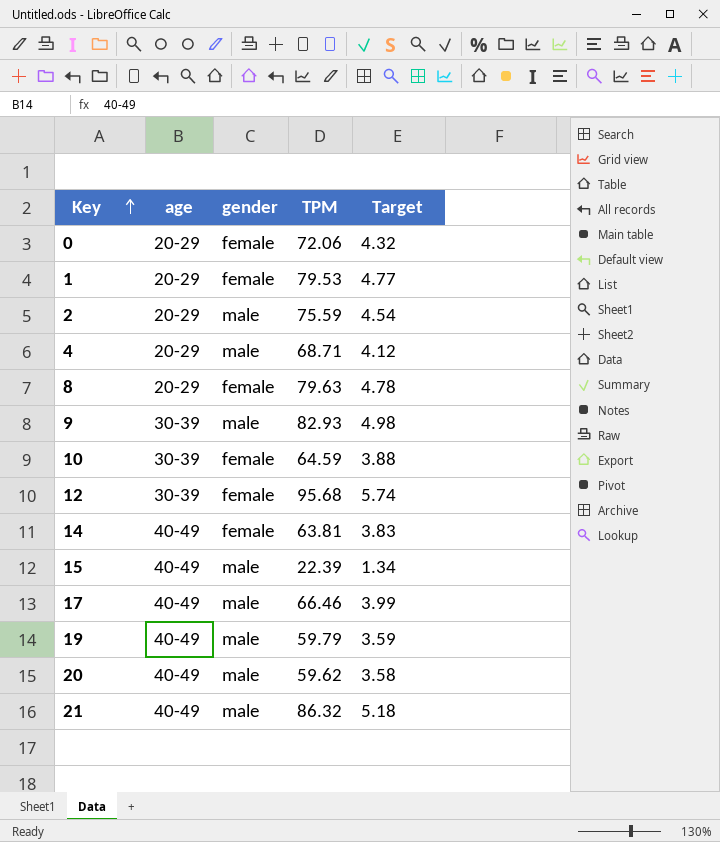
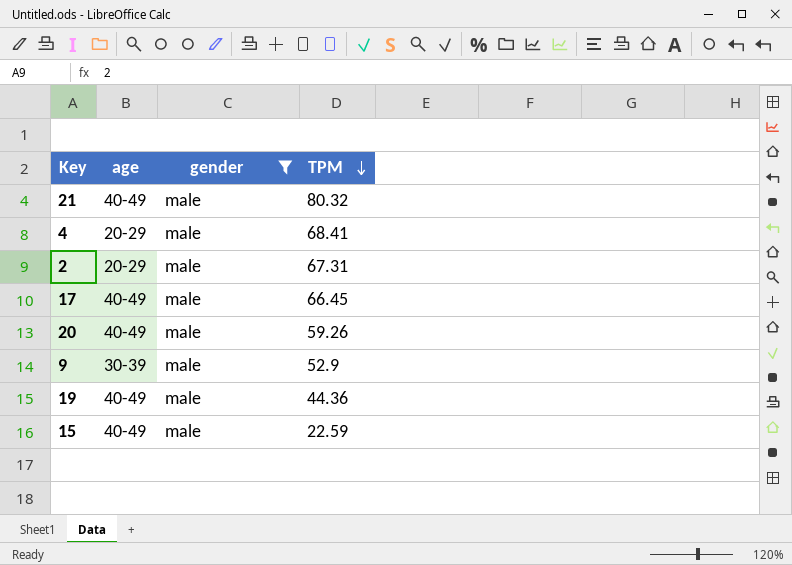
filter: none -> gender = male
row order: Key ascending -> TPM descending
column Target | formula: [TPM] * 0.06 -> none
21 | TPM: 86.32 -> 80.32
4 | TPM: 68.71 -> 68.41
2 | TPM: 75.59 -> 67.31
17 | TPM: 66.46 -> 66.45
20 | TPM: 59.62 -> 59.26
9 | TPM: 82.93 -> 52.9
19 | TPM: 59.79 -> 44.36
15 | TPM: 22.39 -> 22.59

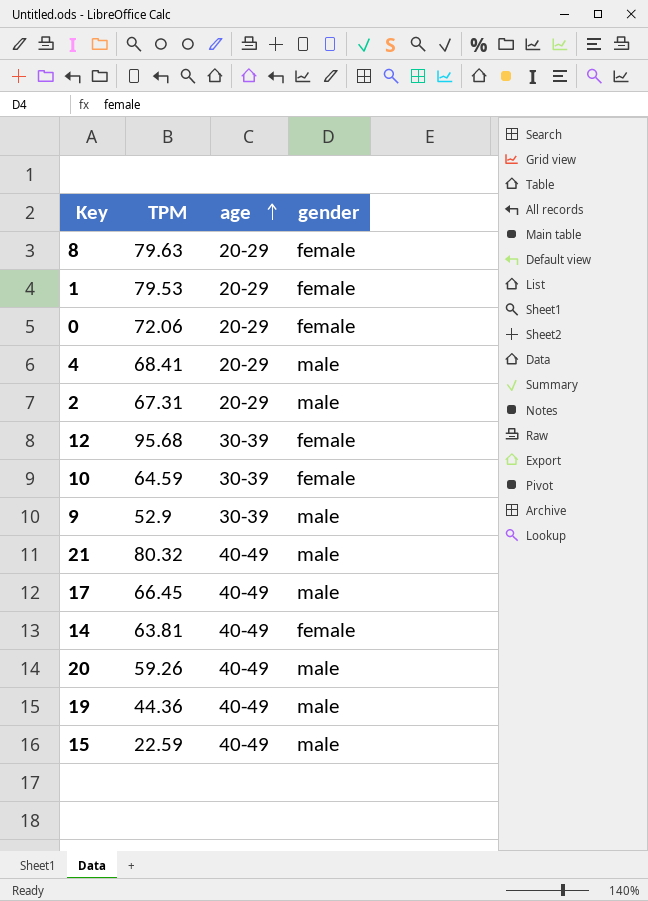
filter: gender = male -> none
row order: TPM descending -> age ascending
column TPM | position: 4 -> 2

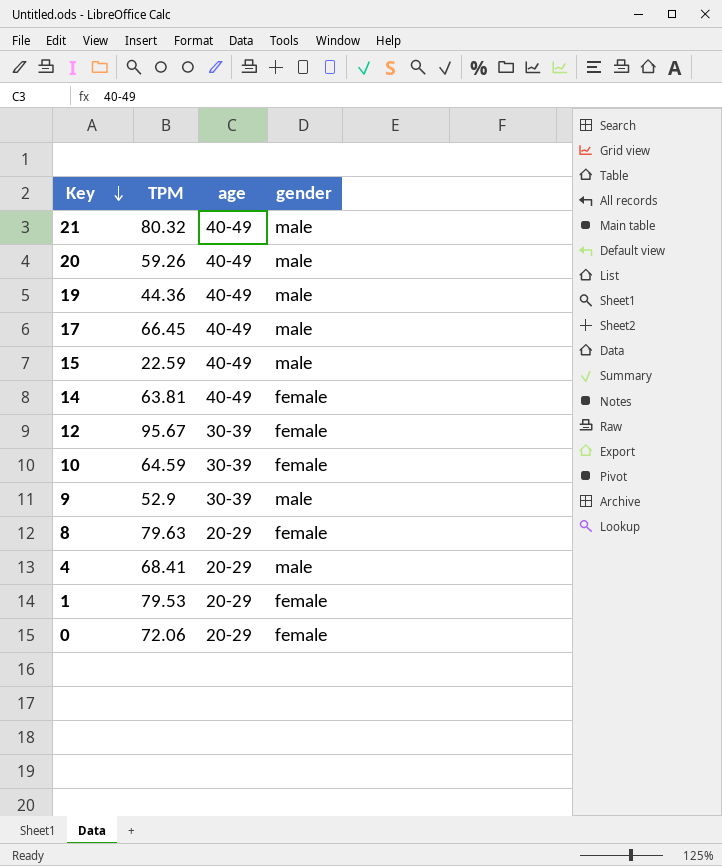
row order: age ascending -> Key descending
row 2: 67.31 | 20-29 | male -> none
12 | TPM: 95.68 -> 95.67

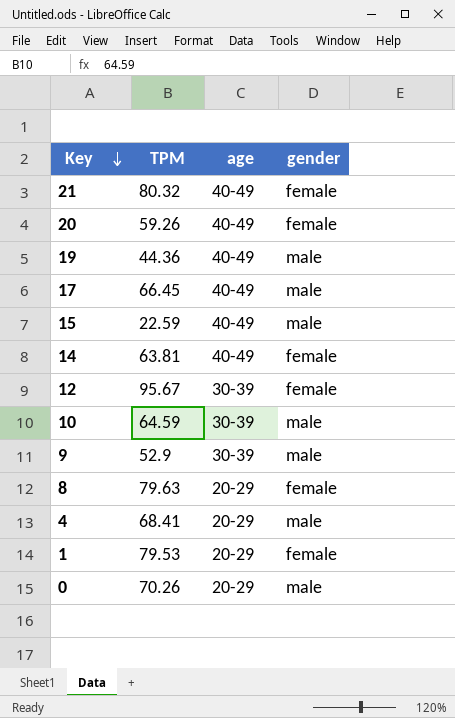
21 | gender: male -> female
20 | gender: male -> female
10 | gender: female -> male
0 | TPM: 72.06 -> 70.26
0 | gender: female -> male

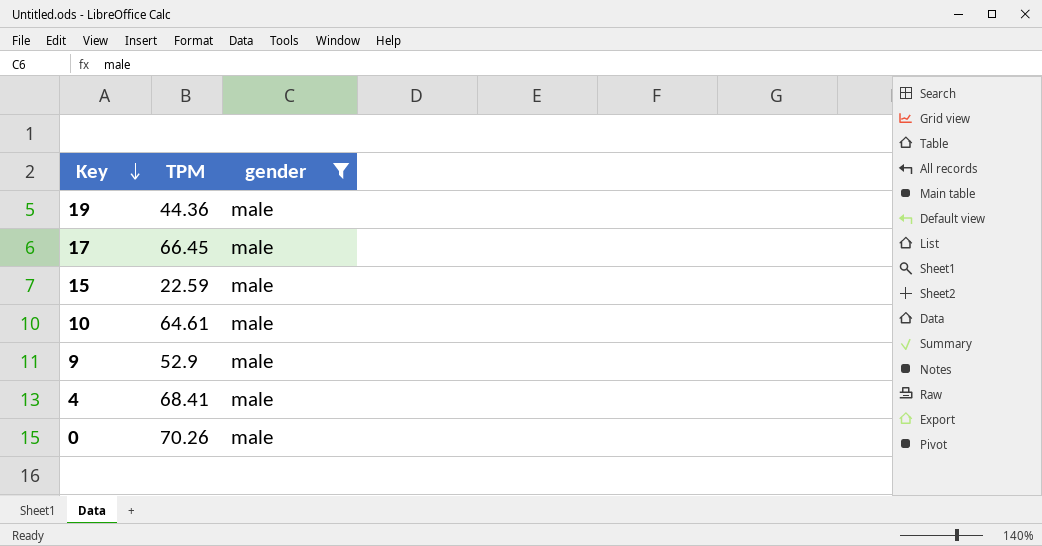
filter: none -> gender = male
column age | position: 3 -> none
10 | TPM: 64.59 -> 64.61

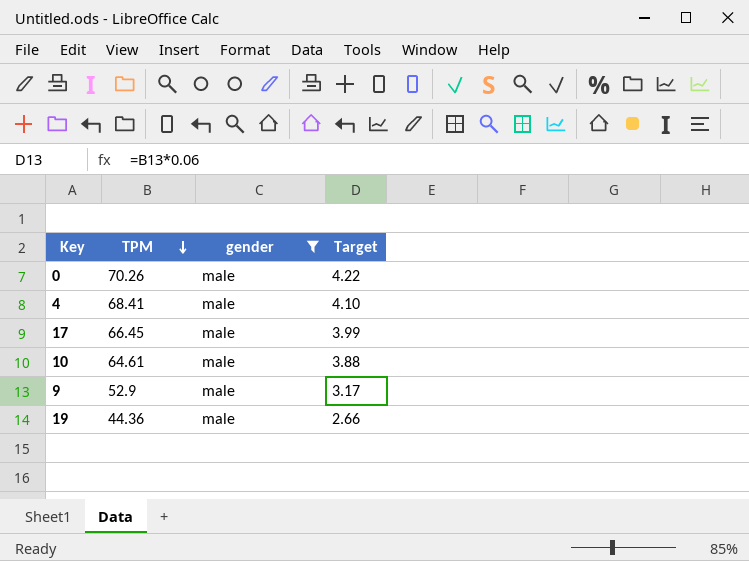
row order: Key descending -> TPM descending
column Target | formula: none -> [TPM] * 0.06
row 15: 22.59 | male -> none

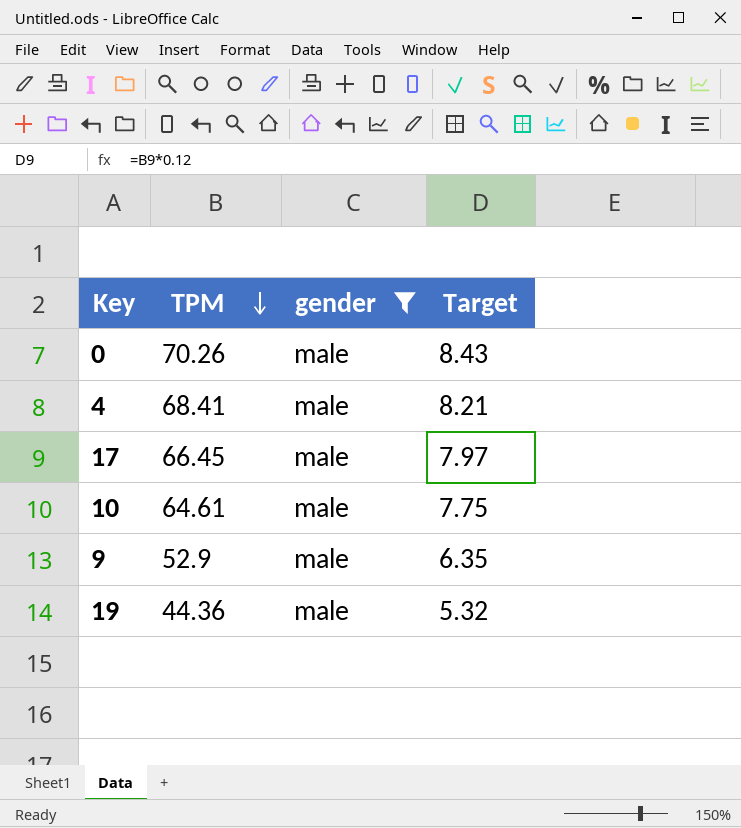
column Target | formula: [TPM] * 0.06 -> [TPM] * 0.12

